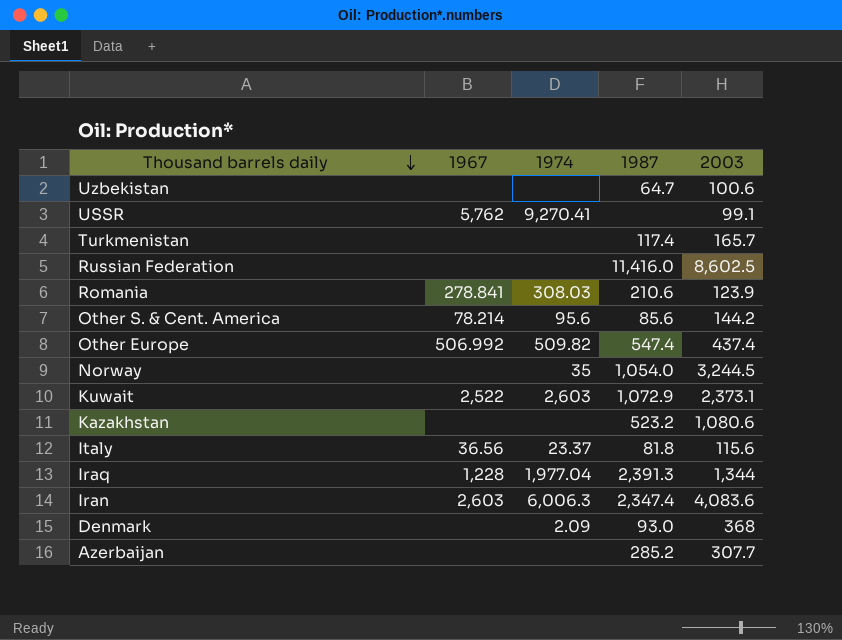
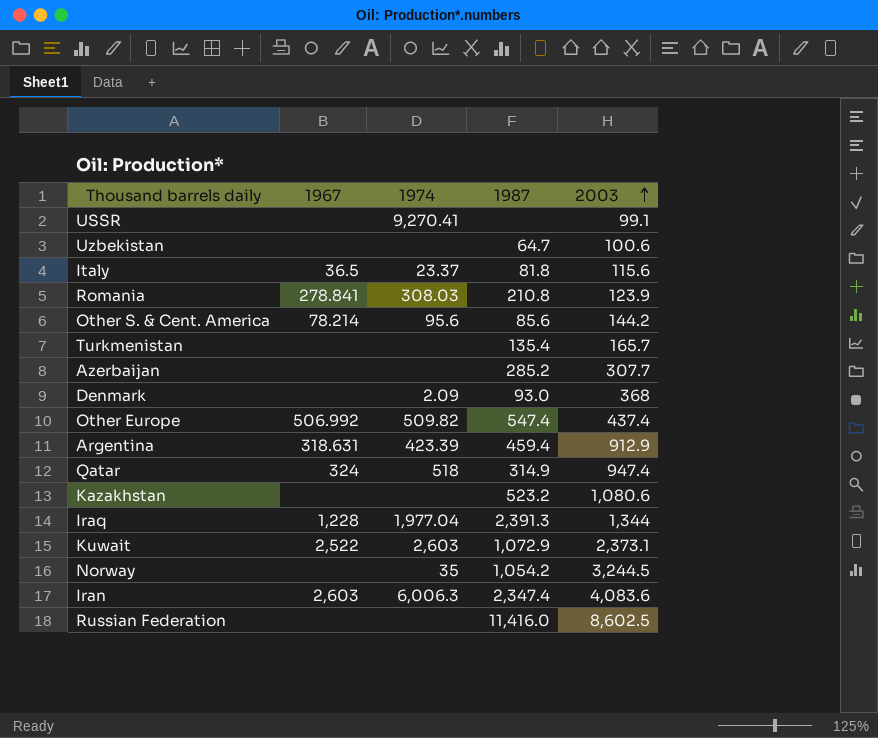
row order: Thousand barrels daily descending -> 2003 ascending
USSR | 1967: 5,762 -> none
Italy | 1967: 36.56 -> 36.5
Romania | 1987: 210.6 -> 210.8
Turkmenistan | 1987: 117.4 -> 135.4
row Argentina: none -> 318.631 | 423.39 | 459.4 | 912.9
row Qatar: none -> 324 | 518 | 314.9 | 947.4
Norway | 1987: 1,054.0 -> 1,054.2

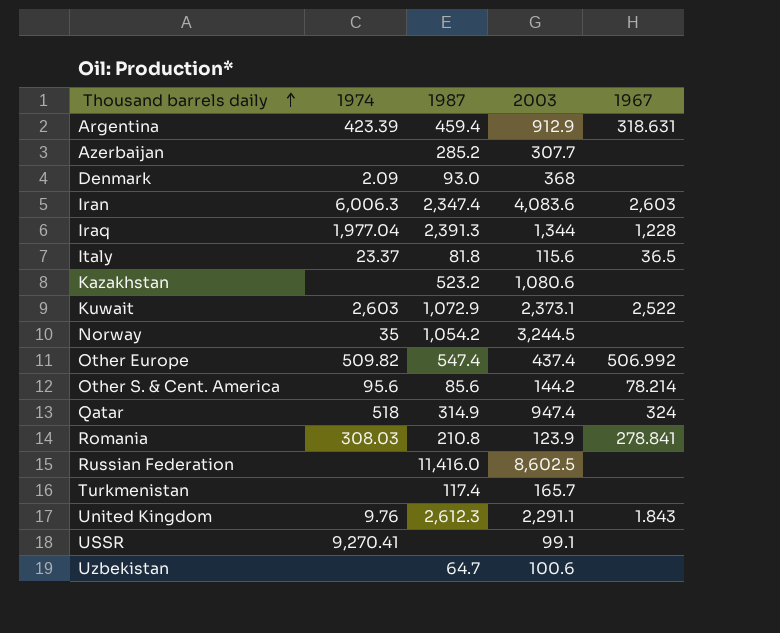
row order: 2003 ascending -> Thousand barrels daily ascending
column 1967 | position: 2 -> 5
Turkmenistan | 1987: 135.4 -> 117.4
row United Kingdom: none -> 9.76 | 2,612.3 | 2,291.1 | 1.843

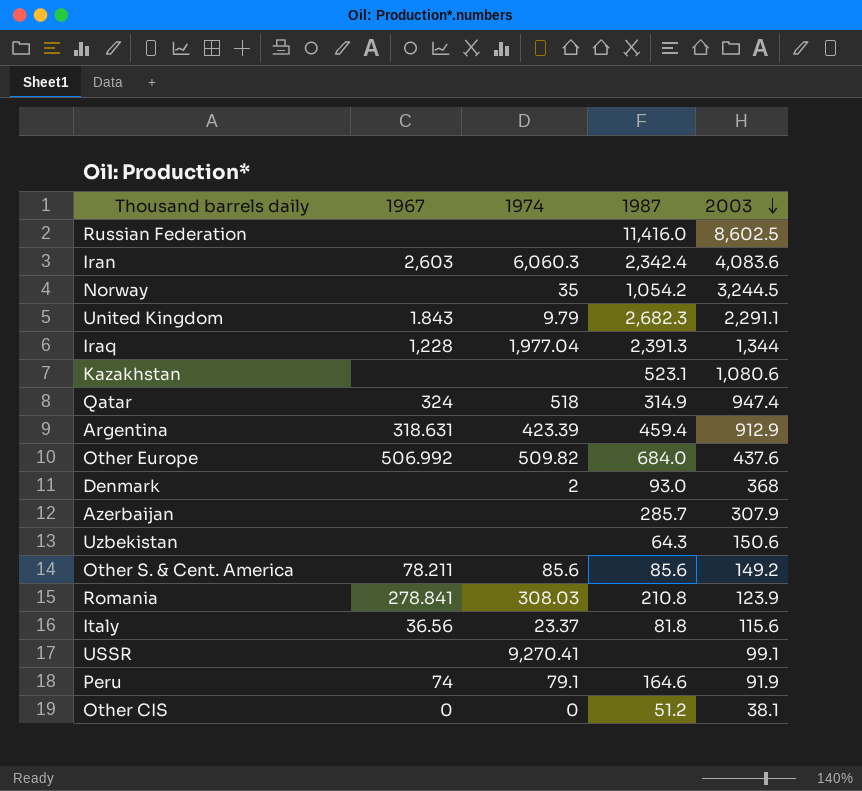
row order: Thousand barrels daily ascending -> 2003 descending
column 1967 | position: 5 -> 2
row Kuwait: 2,603 | 1,072.9 | 2,373.1 | 2,522 -> none
row Turkmenistan: none | 117.4 | 165.7 | none -> none
Iran | 1974: 6,006.3 -> 6,060.3
Iran | 1987: 2,347.4 -> 2,342.4
United Kingdom | 1974: 9.76 -> 9.79
United Kingdom | 1987: 2,612.3 -> 2,682.3
Kazakhstan | 1987: 523.2 -> 523.1
Other Europe | 1987: 547.4 -> 684.0
Other Europe | 2003: 437.4 -> 437.6
Denmark | 1974: 2.09 -> 2
Azerbaijan | 1987: 285.2 -> 285.7
Azerbaijan | 2003: 307.7 -> 307.9
Uzbekistan | 1987: 64.7 -> 64.3
Uzbekistan | 2003: 100.6 -> 150.6
Other S. & Cent. America | 1967: 78.214 -> 78.211
Other S. & Cent. America | 1974: 95.6 -> 85.6
Other S. & Cent. America | 2003: 144.2 -> 149.2
Italy | 1967: 36.5 -> 36.56
row Peru: none -> 74 | 79.1 | 164.6 | 91.9
row Other CIS: none -> 0 | 0 | 51.2 | 38.1

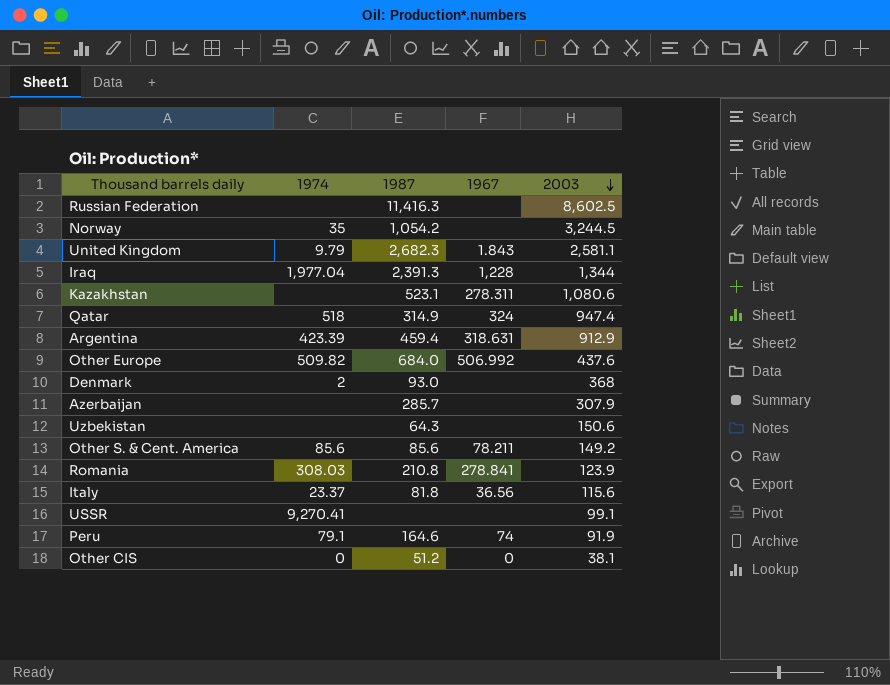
column 1967 | position: 2 -> 4
row Iran: 2,603 | 6,060.3 | 2,342.4 | 4,083.6 -> none
Russian Federation | 1987: 11,416.0 -> 11,416.3
United Kingdom | 2003: 2,291.1 -> 2,581.1
Kazakhstan | 1967: none -> 278.311

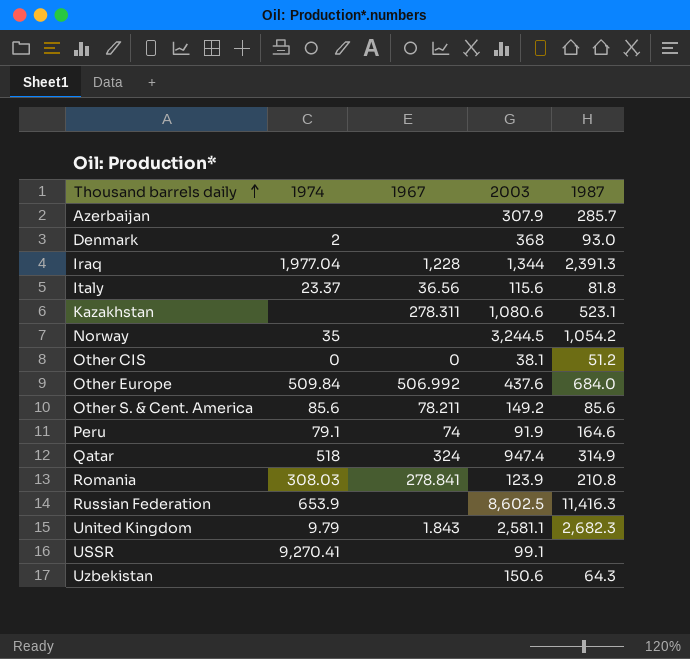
row order: 2003 descending -> Thousand barrels daily ascending
column 1987 | position: 3 -> 5
row Argentina: 423.39 | 459.4 | 318.631 | 912.9 -> none
Other Europe | 1974: 509.82 -> 509.84
Russian Federation | 1974: none -> 653.9

